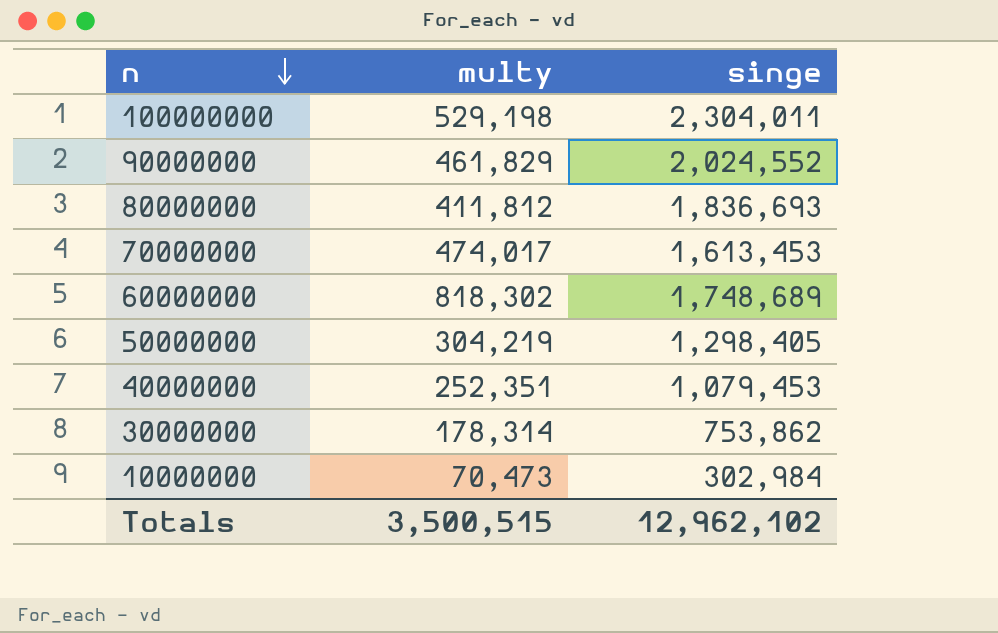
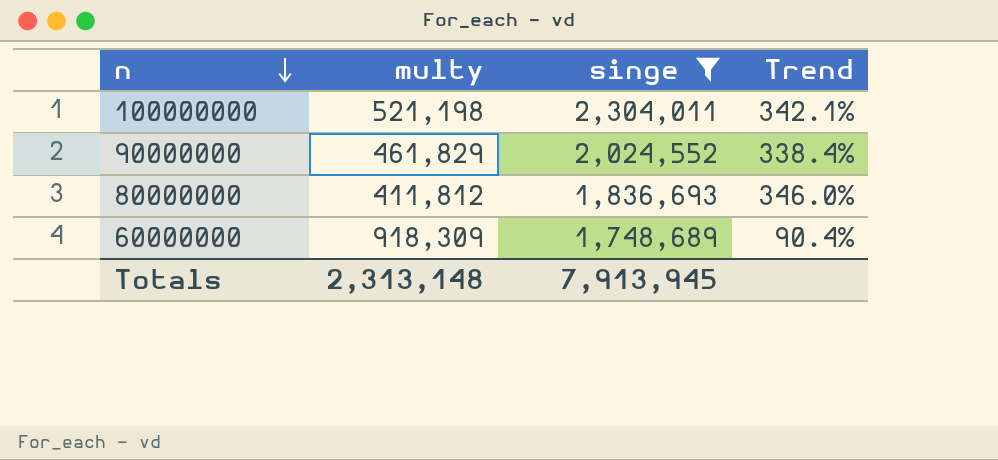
filter: none -> singe >= 1,748,689
column Trend | formula: none -> ([singe] - [multy]) / [multy]
100000000 | multy: 529,198 -> 521,198
60000000 | multy: 818,302 -> 918,309
Totals | multy: 3,500,515 -> 2,313,148
Totals | singe: 12,962,102 -> 7,913,945

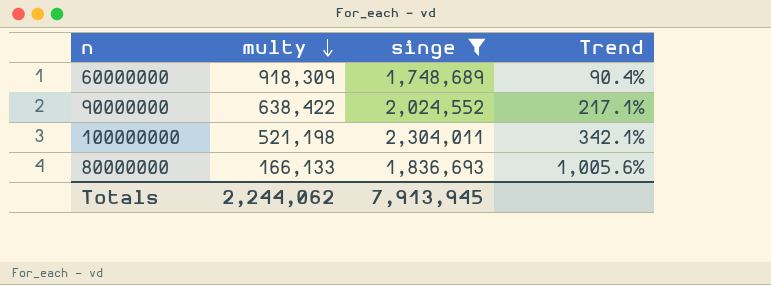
row order: n descending -> multy descending
90000000 | multy: 461,829 -> 638,422
90000000 | Trend: 338.4% -> 217.1%
80000000 | multy: 411,812 -> 166,133
80000000 | Trend: 346.0% -> 1,005.6%
Totals | multy: 2,313,148 -> 2,244,062

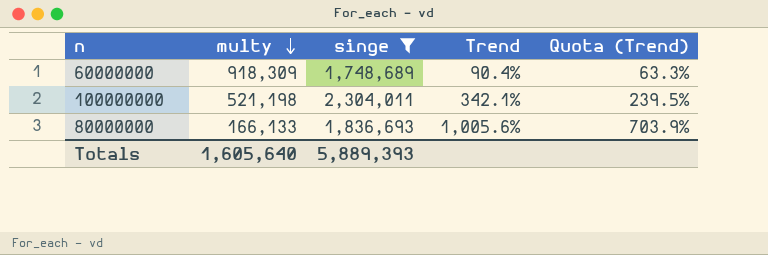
column Quota (Trend) | formula: none -> [Trend] * 0.7
row 90000000: 638,422 | 2,024,552 | 217.1% -> none
Totals | multy: 2,244,062 -> 1,605,640
Totals | singe: 7,913,945 -> 5,889,393

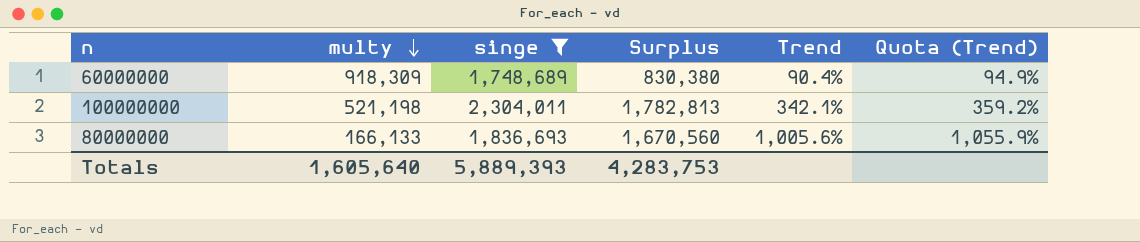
column Surplus | formula: none -> [singe] - [multy]
column Quota (Trend) | formula: [Trend] * 0.7 -> [Trend] * 1.05

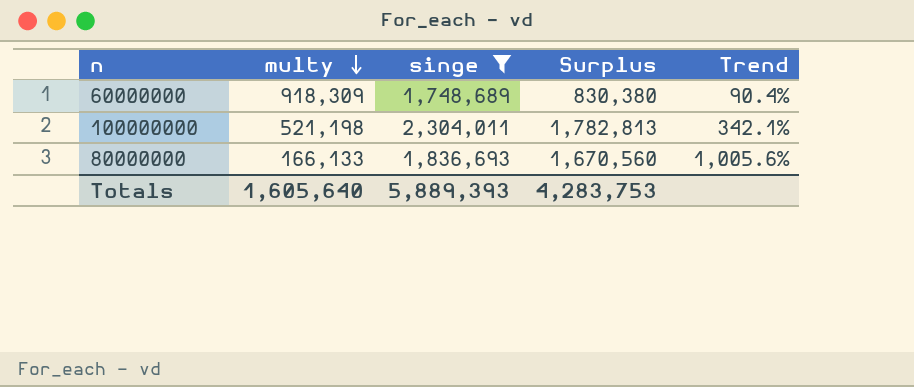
column Quota (Trend) | formula: [Trend] * 1.05 -> none

